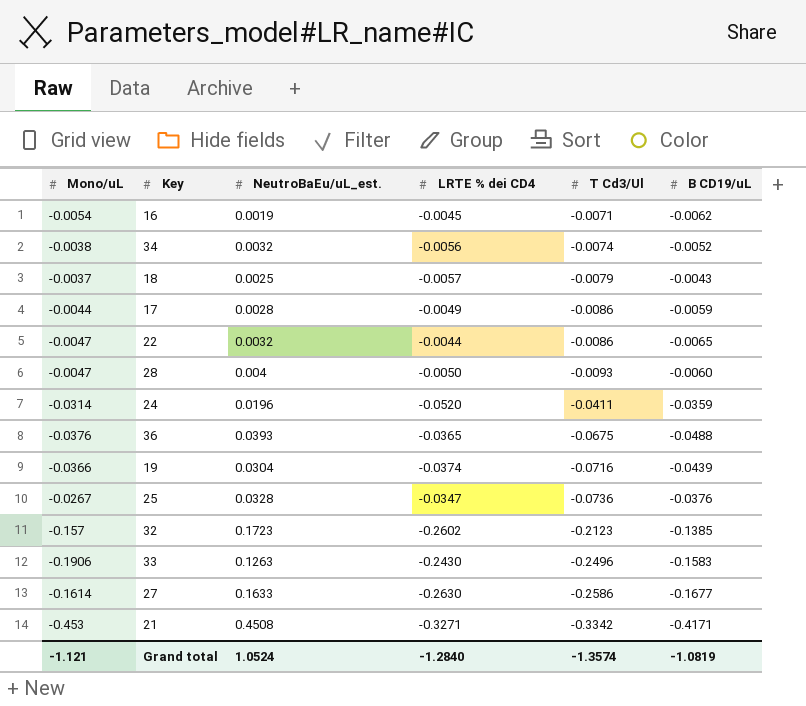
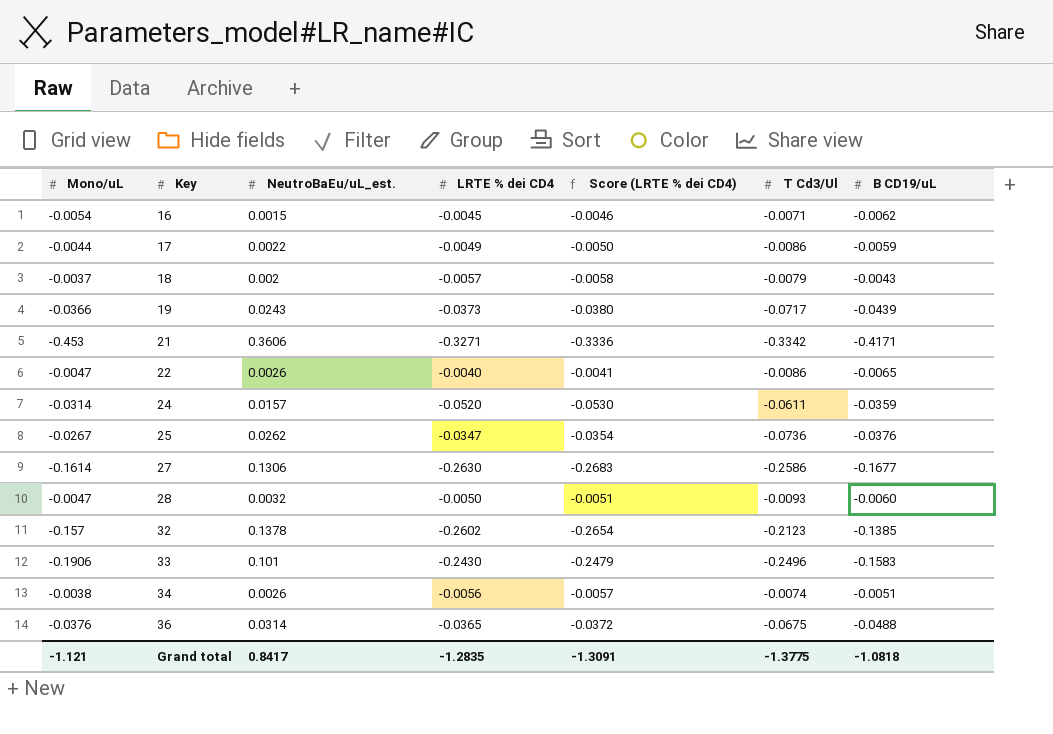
row order: T Cd3/Ul descending -> Key ascending
column Score (LRTE % dei CD4) | formula: none -> [LRTE % dei CD4] * 1.02
16 | NeutroBaEu/uL_est.: 0.0019 -> 0.0015
17 | NeutroBaEu/uL_est.: 0.0028 -> 0.0022
18 | NeutroBaEu/uL_est.: 0.0025 -> 0.002
19 | NeutroBaEu/uL_est.: 0.0304 -> 0.0243
19 | LRTE % dei CD4: -0.0374 -> -0.0373
19 | T Cd3/Ul: -0.0716 -> -0.0717
21 | NeutroBaEu/uL_est.: 0.4508 -> 0.3606
22 | NeutroBaEu/uL_est.: 0.0032 -> 0.0026
22 | LRTE % dei CD4: -0.0044 -> -0.0040
24 | NeutroBaEu/uL_est.: 0.0196 -> 0.0157
24 | T Cd3/Ul: -0.0411 -> -0.0611
25 | NeutroBaEu/uL_est.: 0.0328 -> 0.0262
27 | NeutroBaEu/uL_est.: 0.1633 -> 0.1306
28 | NeutroBaEu/uL_est.: 0.004 -> 0.0032
32 | NeutroBaEu/uL_est.: 0.1723 -> 0.1378
33 | NeutroBaEu/uL_est.: 0.1263 -> 0.101
34 | NeutroBaEu/uL_est.: 0.0032 -> 0.0026
34 | B CD19/uL: -0.0052 -> -0.0051
36 | NeutroBaEu/uL_est.: 0.0393 -> 0.0314
Grand total | NeutroBaEu/uL_est.: 1.0524 -> 0.8417
Grand total | LRTE % dei CD4: -1.2840 -> -1.2835
Grand total | T Cd3/Ul: -1.3574 -> -1.3775
Grand total | B CD19/uL: -1.0819 -> -1.0818

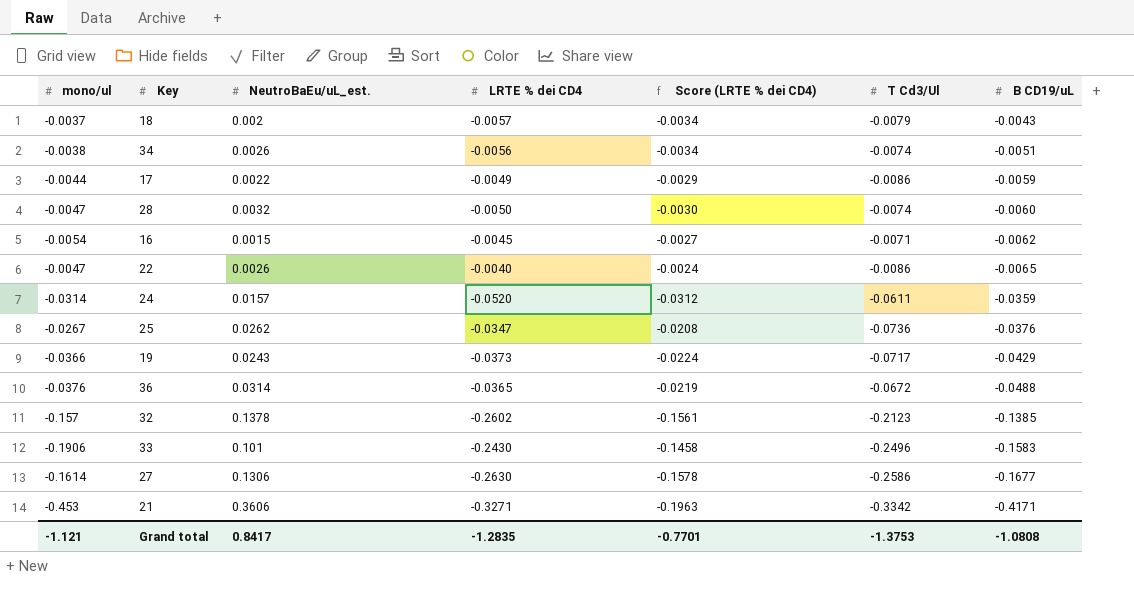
row order: Key ascending -> B CD19/uL descending
column name: Mono/uL -> mono/ul
column Score (LRTE % dei CD4) | formula: [LRTE % dei CD4] * 1.02 -> [LRTE % dei CD4] * 0.6
28 | T Cd3/Ul: -0.0093 -> -0.0074
19 | B CD19/uL: -0.0439 -> -0.0429
36 | T Cd3/Ul: -0.0675 -> -0.0672
Grand total | Score (LRTE % dei CD4): -1.3091 -> -0.7701
Grand total | T Cd3/Ul: -1.3775 -> -1.3753
Grand total | B CD19/uL: -1.0818 -> -1.0808

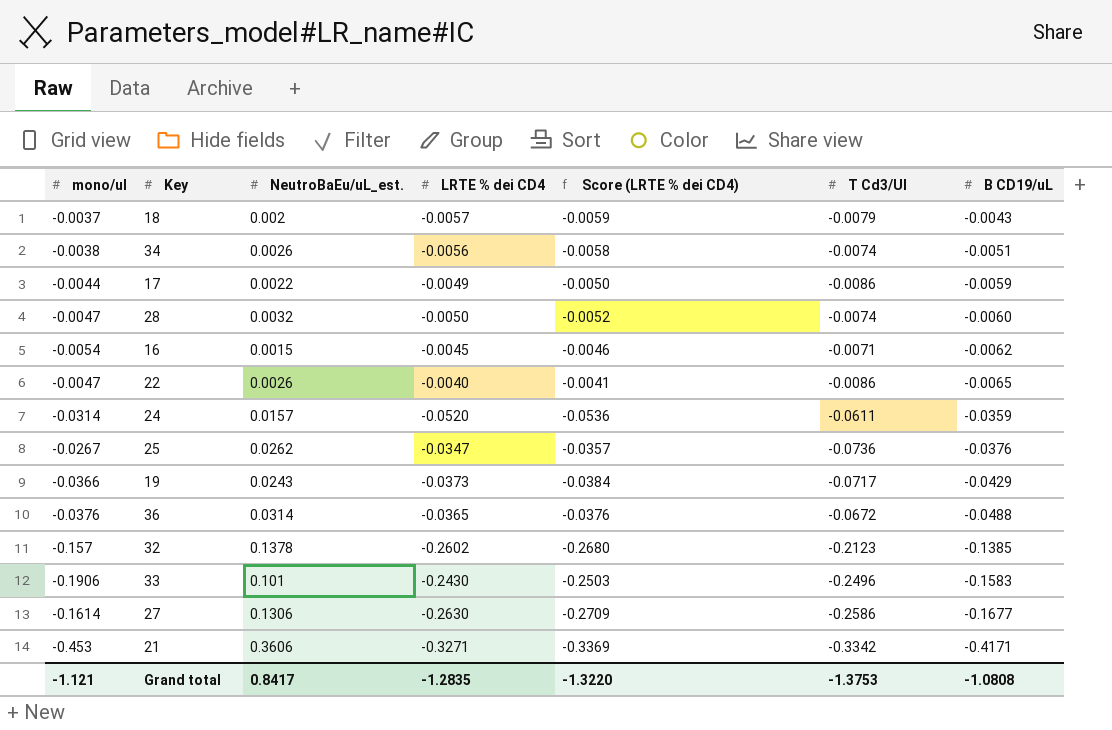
column Score (LRTE % dei CD4) | formula: [LRTE % dei CD4] * 0.6 -> [LRTE % dei CD4] * 1.03
Grand total | Score (LRTE % dei CD4): -0.7701 -> -1.3220

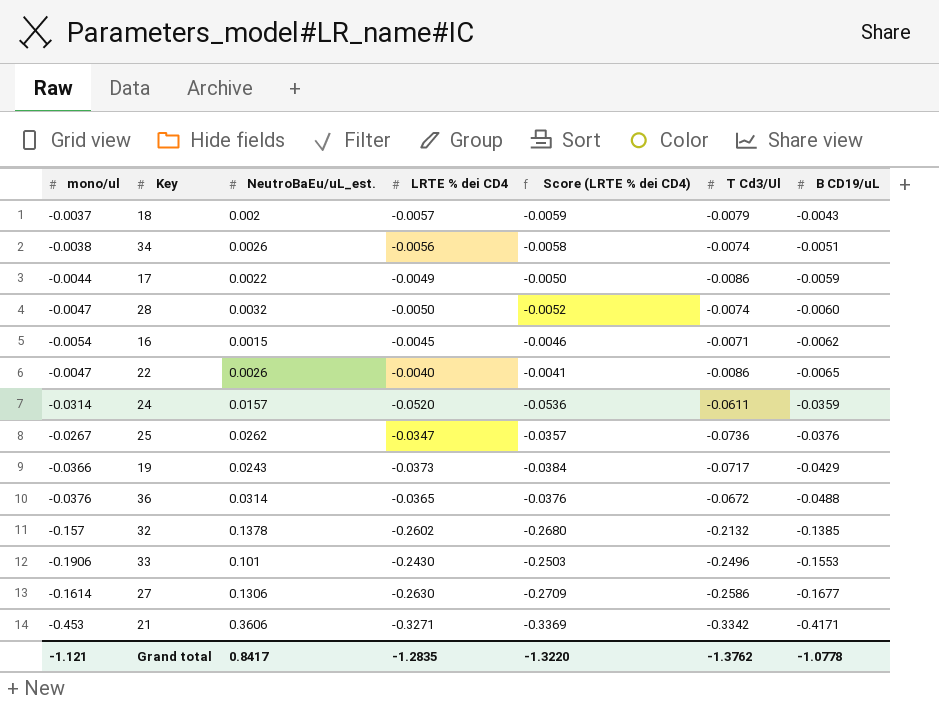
32 | T Cd3/Ul: -0.2123 -> -0.2132
33 | B CD19/uL: -0.1583 -> -0.1553
Grand total | T Cd3/Ul: -1.3753 -> -1.3762
Grand total | B CD19/uL: -1.0808 -> -1.0778

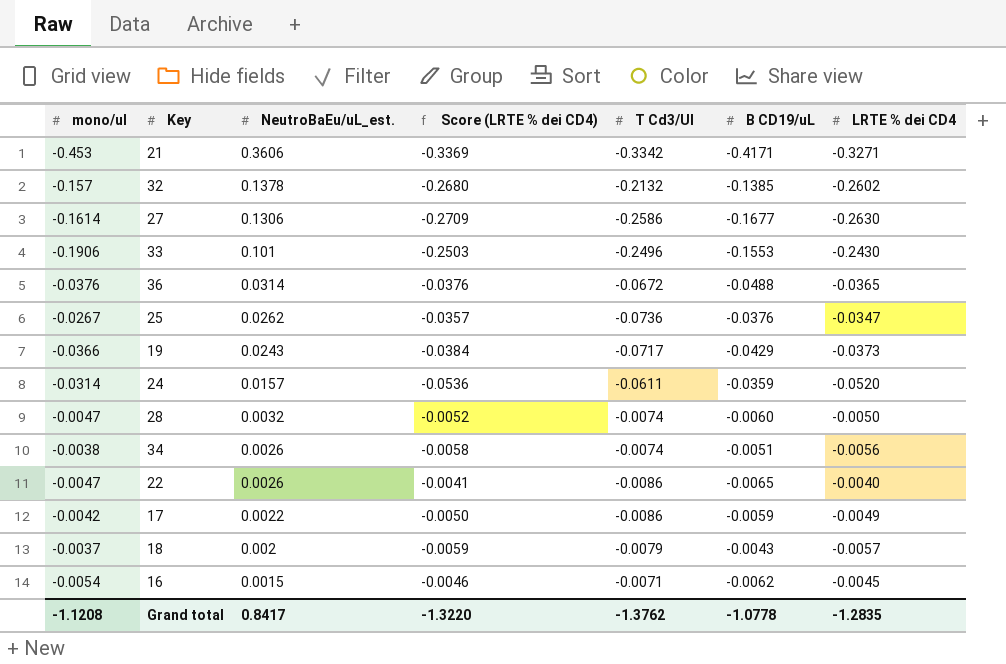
row order: B CD19/uL descending -> NeutroBaEu/uL_est. descending
column LRTE % dei CD4 | position: 4 -> 7
17 | mono/ul: -0.0044 -> -0.0042
Grand total | mono/ul: -1.121 -> -1.1208

